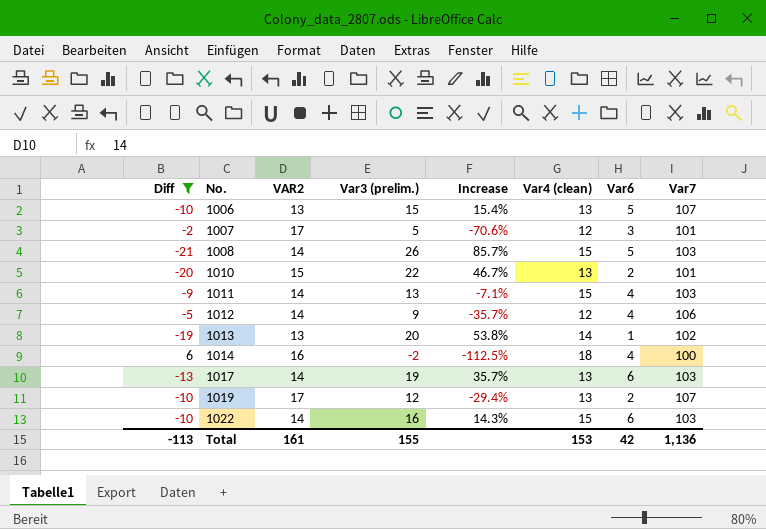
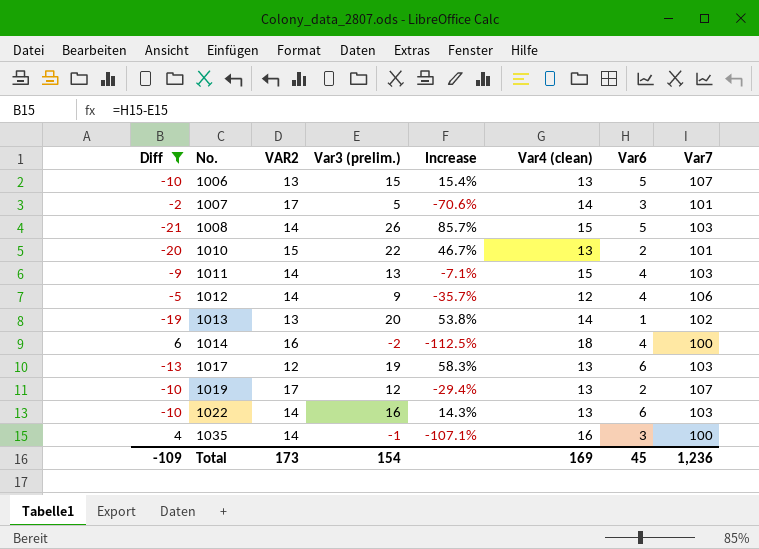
1007 | Var4 (clean): 12 -> 14
1017 | VAR2: 14 -> 12
1017 | Increase: 35.7% -> 58.3%
1022 | Var4 (clean): 15 -> 13
row 1035: none -> 4 | 14 | -1 | -107.1% | 16 | 3 | 100
Total | Diff: -113 -> -109
Total | VAR2: 161 -> 173
Total | Var3 (prelim.): 155 -> 154
Total | Var4 (clean): 153 -> 169
Total | Var6: 42 -> 45
Total | Var7: 1,136 -> 1,236

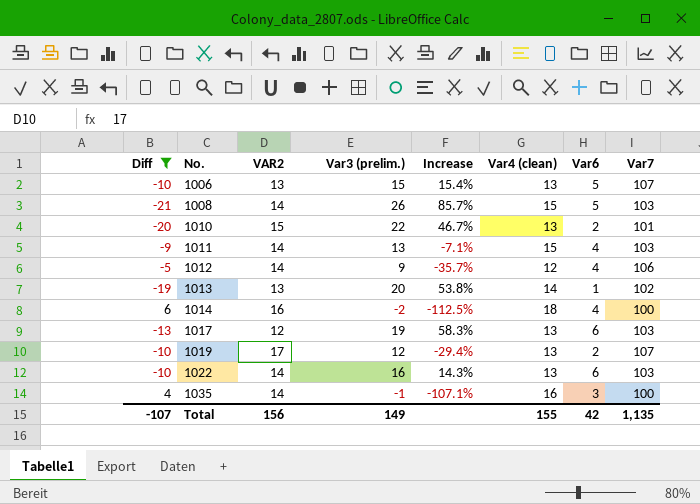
row 1007: -2 | 17 | 5 | -70.6% | 14 | 3 | 101 -> none
Total | Diff: -109 -> -107
Total | VAR2: 173 -> 156
Total | Var3 (prelim.): 154 -> 149
Total | Var4 (clean): 169 -> 155
Total | Var6: 45 -> 42
Total | Var7: 1,236 -> 1,135

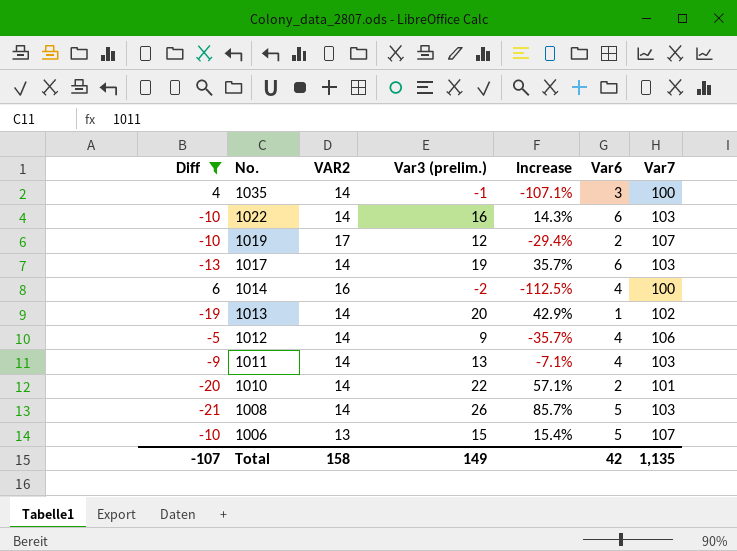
row order: No. ascending -> No. descending
column Var4 (clean) | position: 6 -> none
1017 | VAR2: 12 -> 14
1017 | Increase: 58.3% -> 35.7%
1013 | VAR2: 13 -> 14
1013 | Increase: 53.8% -> 42.9%
1010 | VAR2: 15 -> 14
1010 | Increase: 46.7% -> 57.1%
Total | VAR2: 156 -> 158

